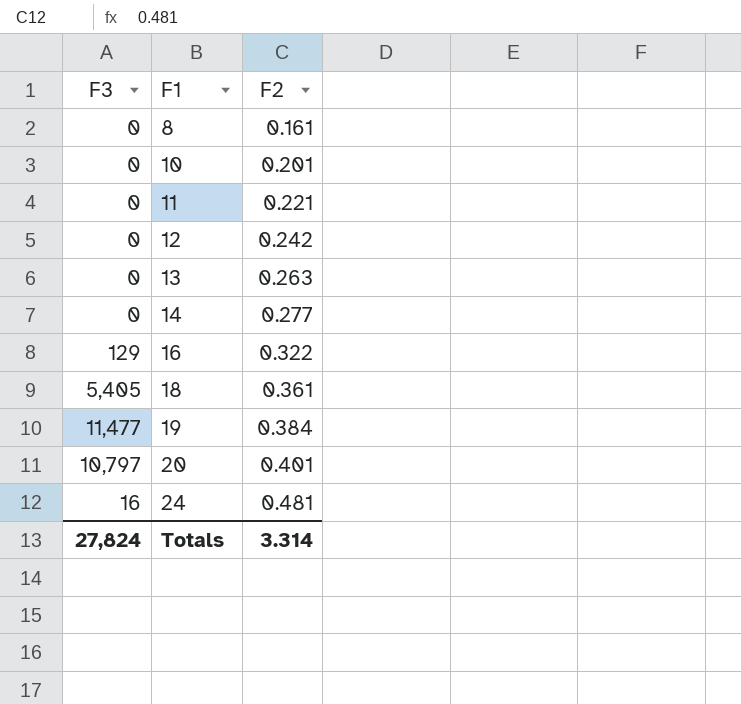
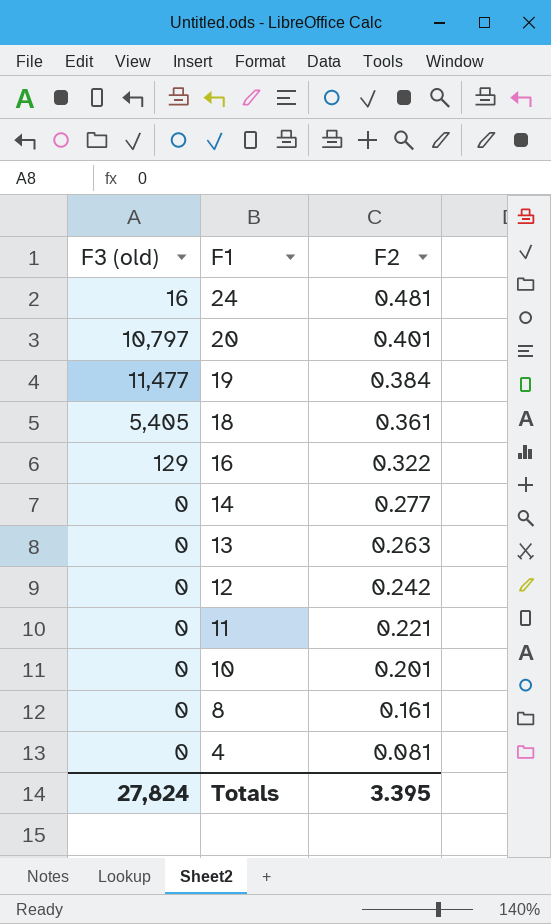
row order: F1 ascending -> F1 descending
column name: F3 -> F3 (old)
row 4: none -> 0 | 0.081
Totals | F2: 3.314 -> 3.395

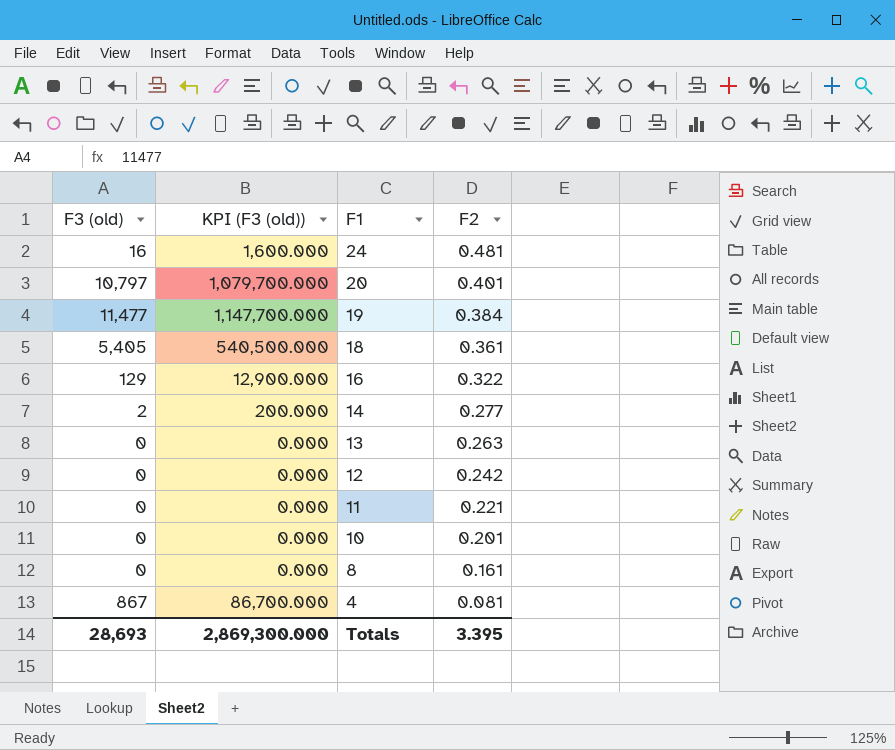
column KPI (F3 (old)) | formula: none -> [F3 (old)] * 100
14 | F3 (old): 0 -> 2
4 | F3 (old): 0 -> 867
Totals | F3 (old): 27,824 -> 28,693

